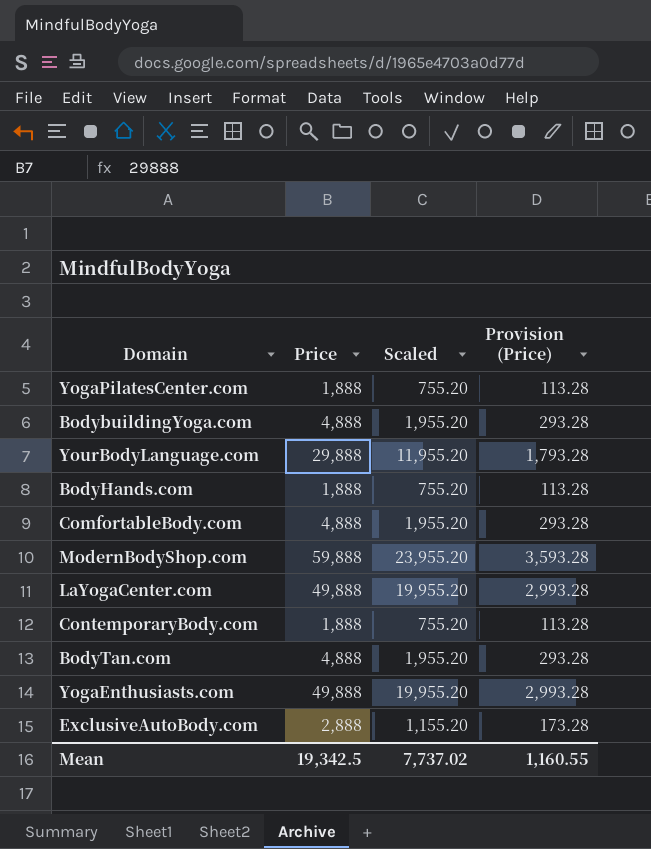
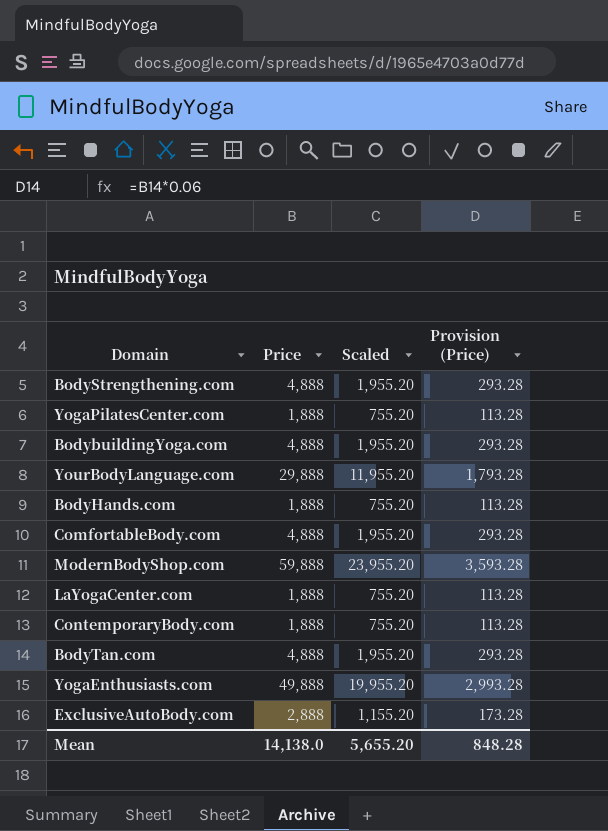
row BodyStrengthening.com: none -> 4,888 | 1,955.20 | 293.28
LaYogaCenter.com | Price: 49,888 -> 1,888
LaYogaCenter.com | Scaled: 19,955.20 -> 755.20
LaYogaCenter.com | Provision (Price): 2,993.28 -> 113.28
Mean | Price: 19,342.5 -> 14,138.0
Mean | Scaled: 7,737.02 -> 5,655.20
Mean | Provision (Price): 1,160.55 -> 848.28

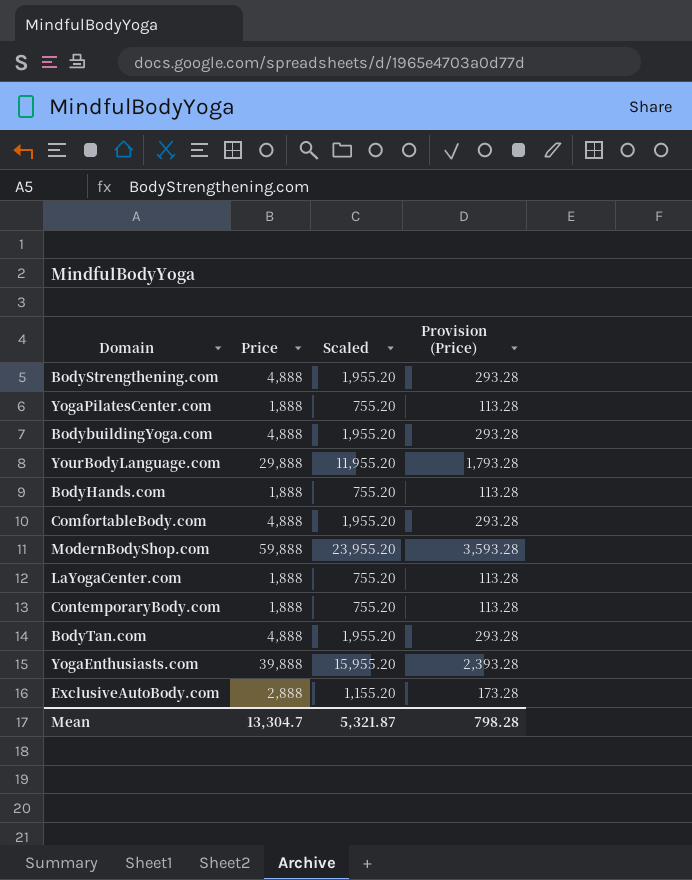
YogaEnthusiasts.com | Price: 49,888 -> 39,888
YogaEnthusiasts.com | Scaled: 19,955.20 -> 15,955.20
YogaEnthusiasts.com | Provision (Price): 2,993.28 -> 2,393.28
Mean | Price: 14,138.0 -> 13,304.7
Mean | Scaled: 5,655.20 -> 5,321.87
Mean | Provision (Price): 848.28 -> 798.28

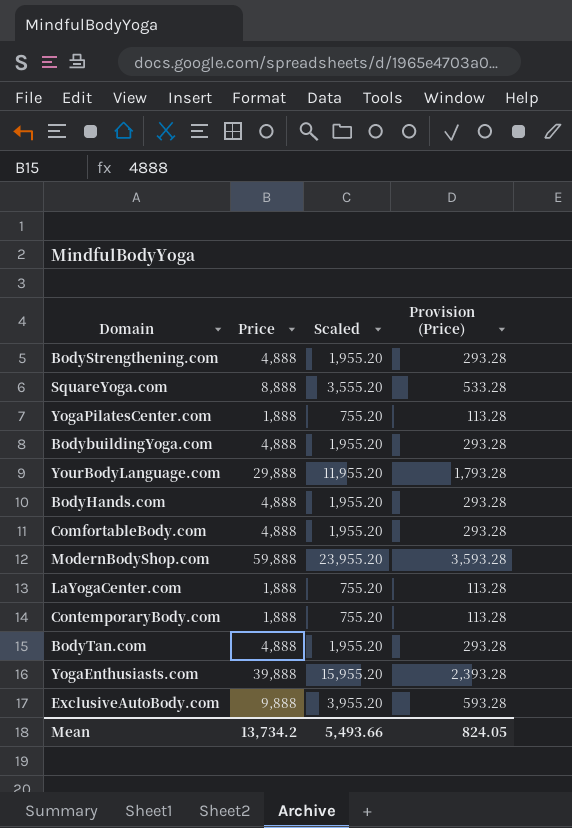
row SquareYoga.com: none -> 8,888 | 3,555.20 | 533.28
BodyHands.com | Price: 1,888 -> 4,888
BodyHands.com | Scaled: 755.20 -> 1,955.20
BodyHands.com | Provision (Price): 113.28 -> 293.28
ExclusiveAutoBody.com | Price: 2,888 -> 9,888
ExclusiveAutoBody.com | Scaled: 1,155.20 -> 3,955.20
ExclusiveAutoBody.com | Provision (Price): 173.28 -> 593.28
Mean | Price: 13,304.7 -> 13,734.2
Mean | Scaled: 5,321.87 -> 5,493.66
Mean | Provision (Price): 798.28 -> 824.05

